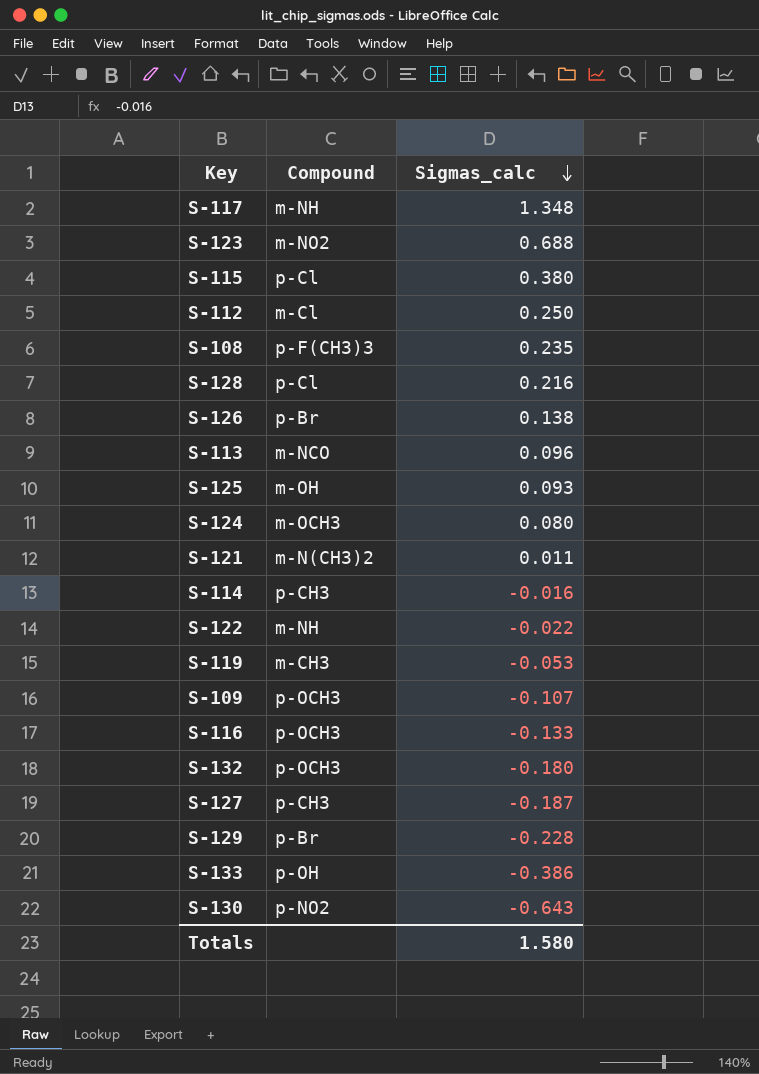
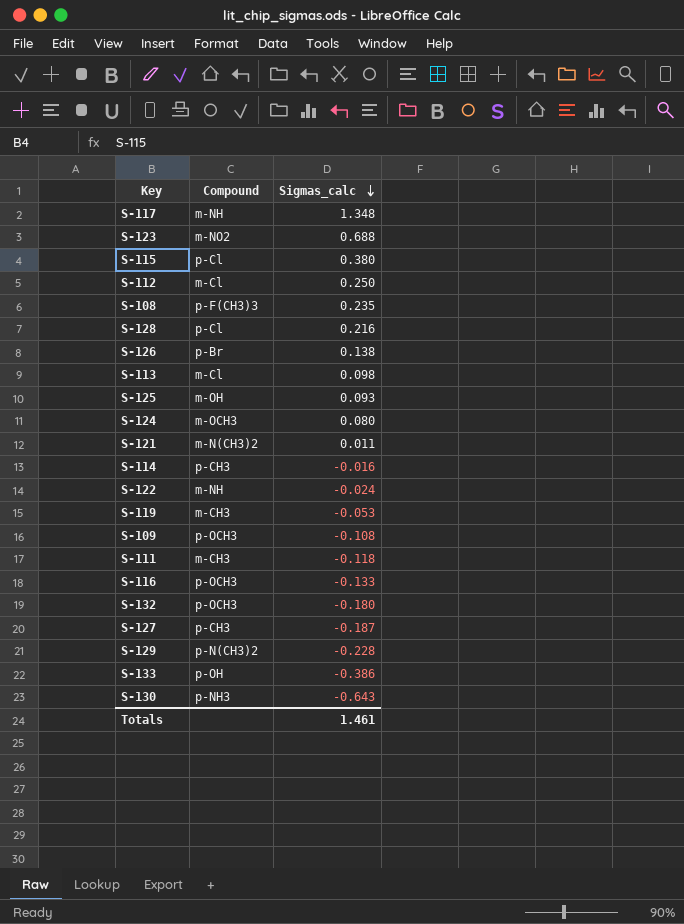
S-113 | Compound: m-NCO -> m-Cl
S-113 | Sigmas_calc: 0.096 -> 0.098
S-122 | Sigmas_calc: -0.022 -> -0.024
S-109 | Sigmas_calc: -0.107 -> -0.108
row S-111: none -> m-CH3 | -0.118
S-129 | Compound: p-Br -> p-N(CH3)2
S-130 | Compound: p-NO2 -> p-NH3
Totals | Sigmas_calc: 1.580 -> 1.461

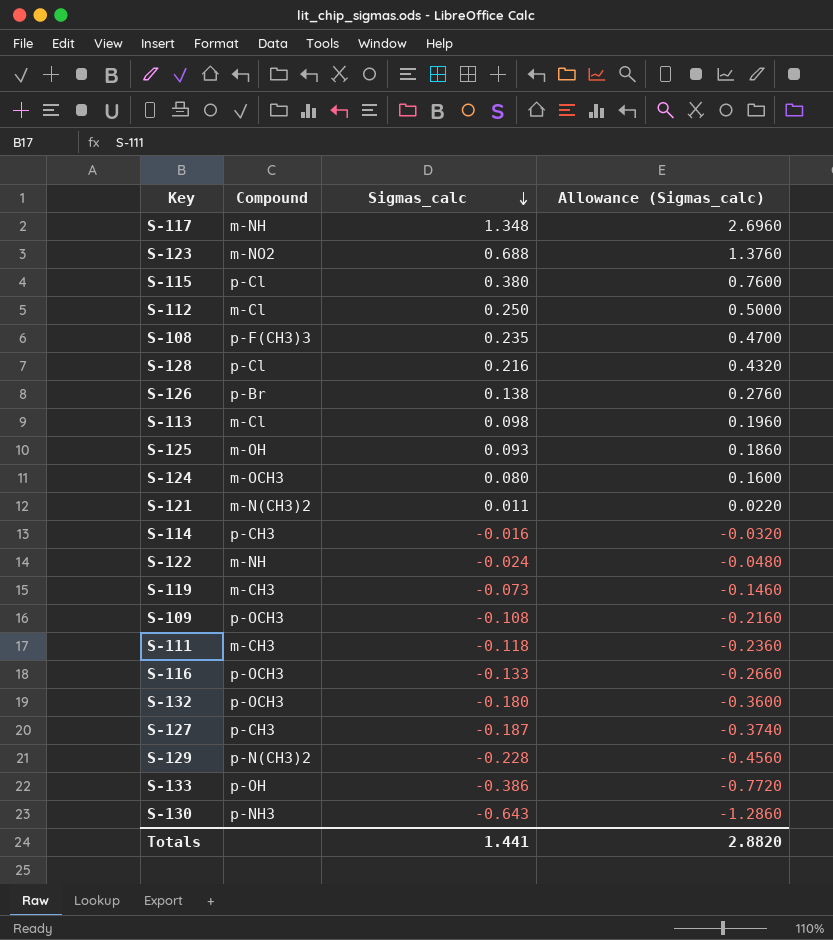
column Allowance (Sigmas_calc) | formula: none -> [Sigmas_calc] * 2
S-119 | Sigmas_calc: -0.053 -> -0.073
Totals | Sigmas_calc: 1.461 -> 1.441

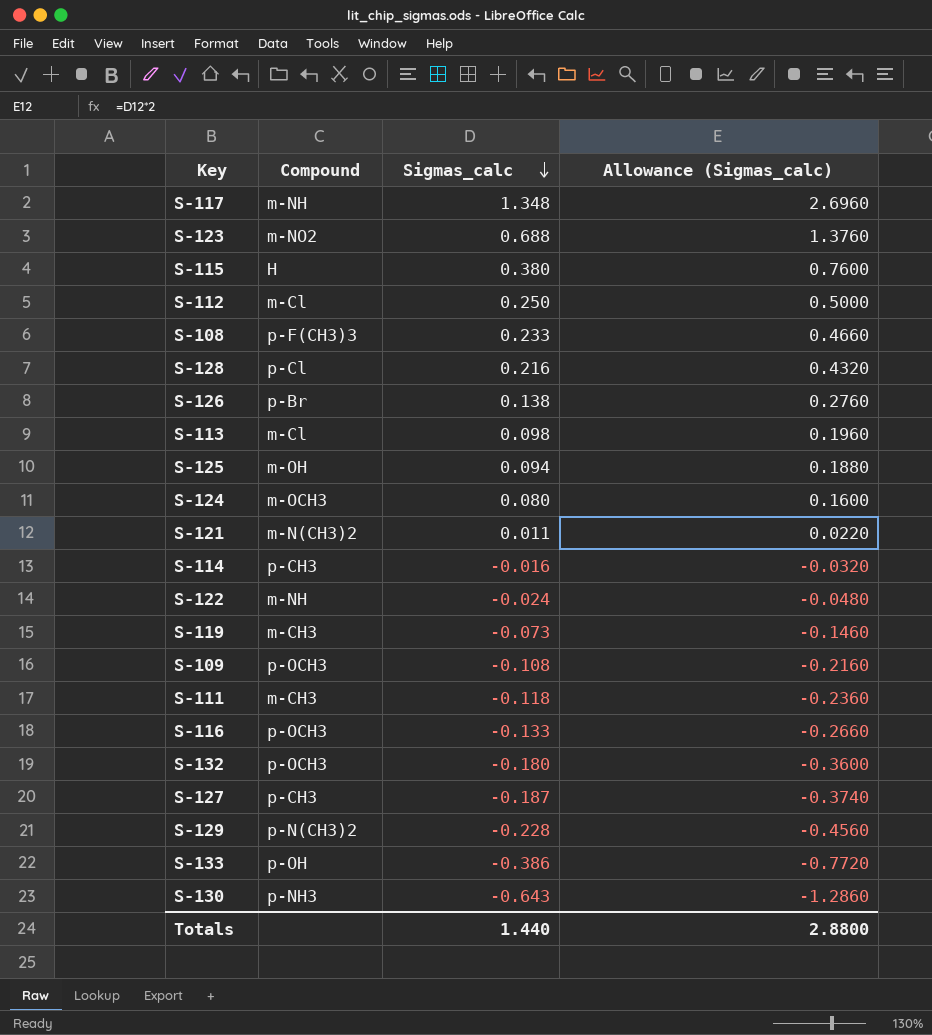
S-115 | Compound: p-Cl -> H
S-108 | Sigmas_calc: 0.235 -> 0.233
S-108 | Allowance (Sigmas_calc): 0.4700 -> 0.4660
S-125 | Sigmas_calc: 0.093 -> 0.094
S-125 | Allowance (Sigmas_calc): 0.1860 -> 0.1880
Totals | Sigmas_calc: 1.441 -> 1.440
Totals | Allowance (Sigmas_calc): 2.8820 -> 2.8800

